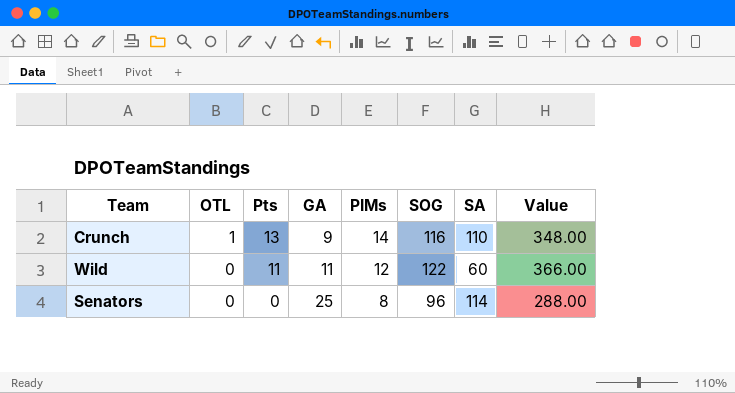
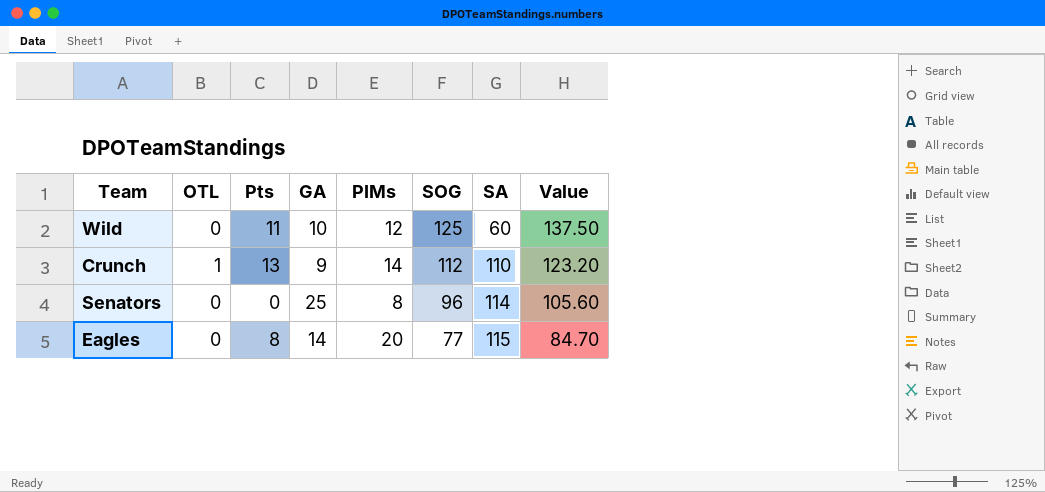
row order: OTL descending -> SOG descending
column Value | formula: [SOG] * 3 -> [SOG] * 1.1
Wild | GA: 11 -> 10
Wild | SOG: 122 -> 125
Crunch | SOG: 116 -> 112
row Eagles: none -> 0 | 8 | 14 | 20 | 77 | 115 | 84.70

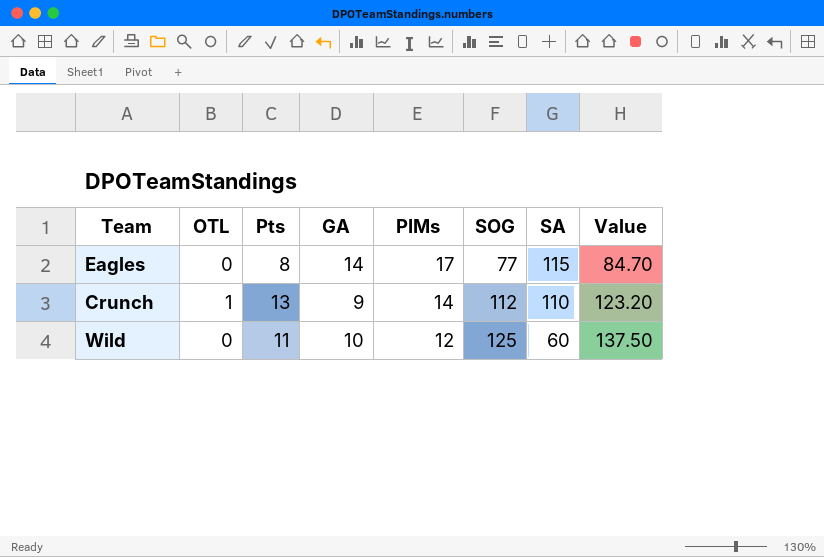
row order: SOG descending -> PIMs descending
row Senators: 0 | 0 | 25 | 8 | 96 | 114 | 105.60 -> none
Eagles | PIMs: 20 -> 17

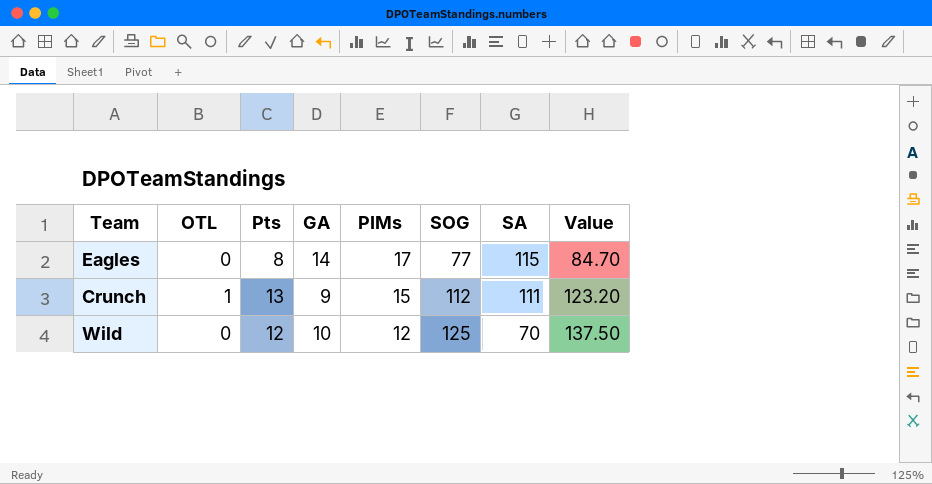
Crunch | PIMs: 14 -> 15
Crunch | SA: 110 -> 111
Wild | Pts: 11 -> 12
Wild | SA: 60 -> 70

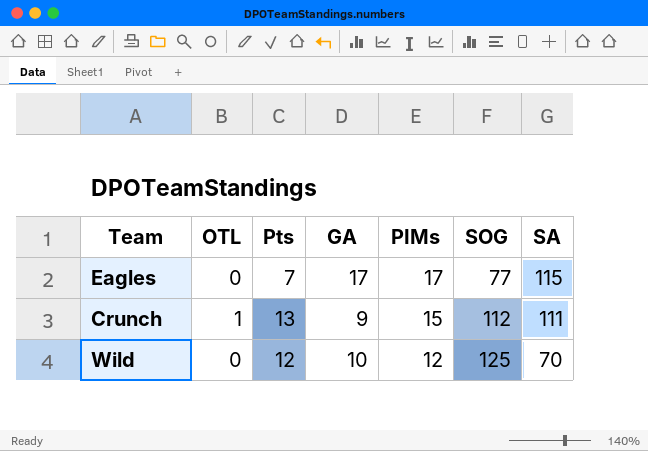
column Value | formula: [SOG] * 1.1 -> none
Eagles | Pts: 8 -> 7
Eagles | GA: 14 -> 17

